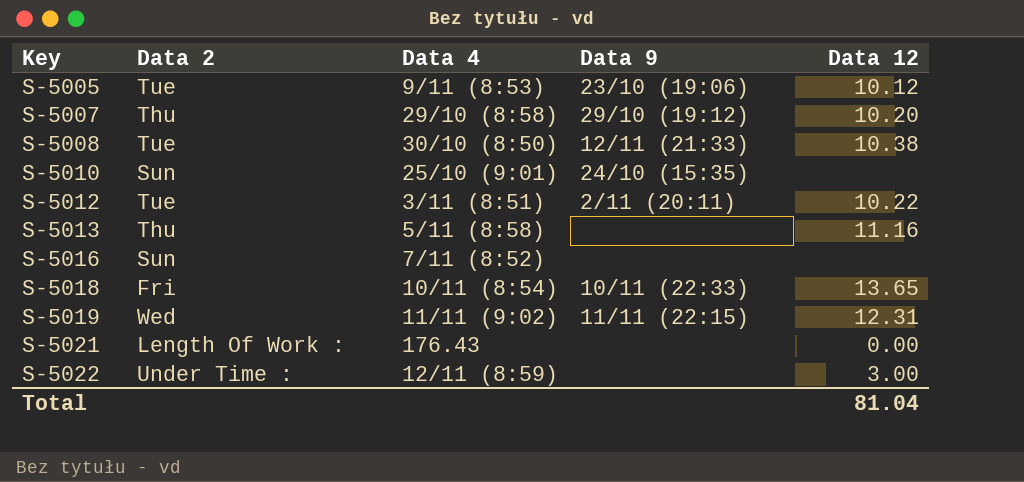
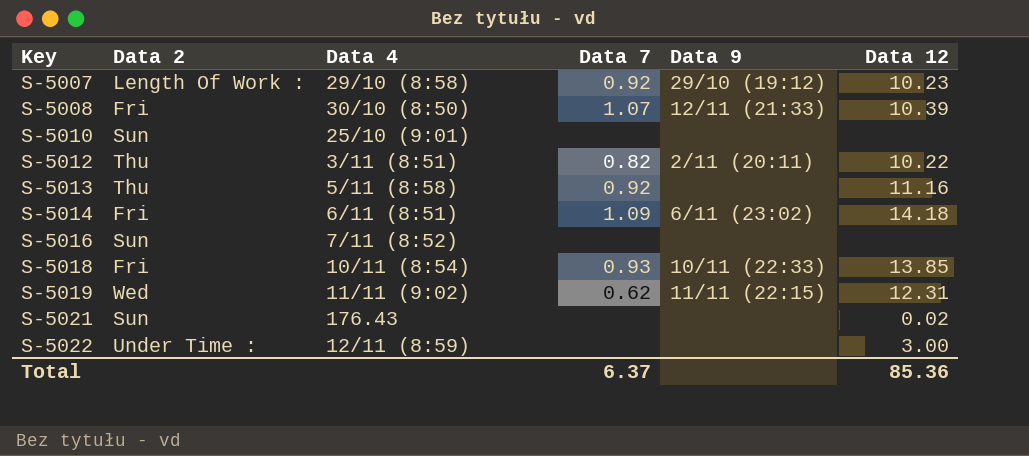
column Data 7 | position: none -> 4
row S-5005: Tue | 9/11 (8:53) | 23/10 (19:06) | 10.12 -> none
S-5007 | Data 2: Thu -> Length Of Work :
S-5007 | Data 12: 10.20 -> 10.23
S-5008 | Data 2: Tue -> Fri
S-5008 | Data 12: 10.38 -> 10.39
S-5010 | Data 9: 24/10 (15:35) -> none
S-5012 | Data 2: Tue -> Thu
row S-5014: none -> Fri | 6/11 (8:51) | 1.09 | 6/11 (23:02) | 14.18
S-5018 | Data 12: 13.65 -> 13.85
S-5021 | Data 2: Length Of Work : -> Sun
S-5021 | Data 12: 0.00 -> 0.02
Total | Data 12: 81.04 -> 85.36

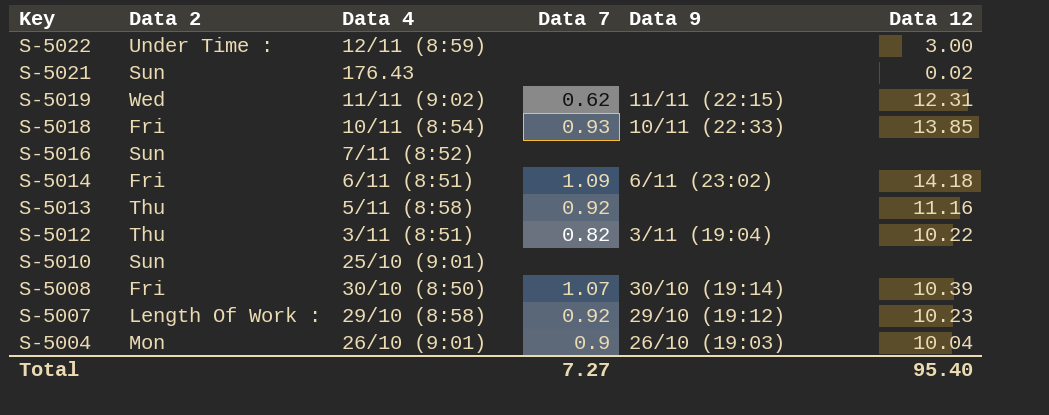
row order: Key ascending -> Key descending
S-5012 | Data 9: 2/11 (20:11) -> 3/11 (19:04)
S-5008 | Data 9: 12/11 (21:33) -> 30/10 (19:14)
row S-5004: none -> Mon | 26/10 (9:01) | 0.9 | 26/10 (19:03) | 10.04
Total | Data 7: 6.37 -> 7.27
Total | Data 12: 85.36 -> 95.40

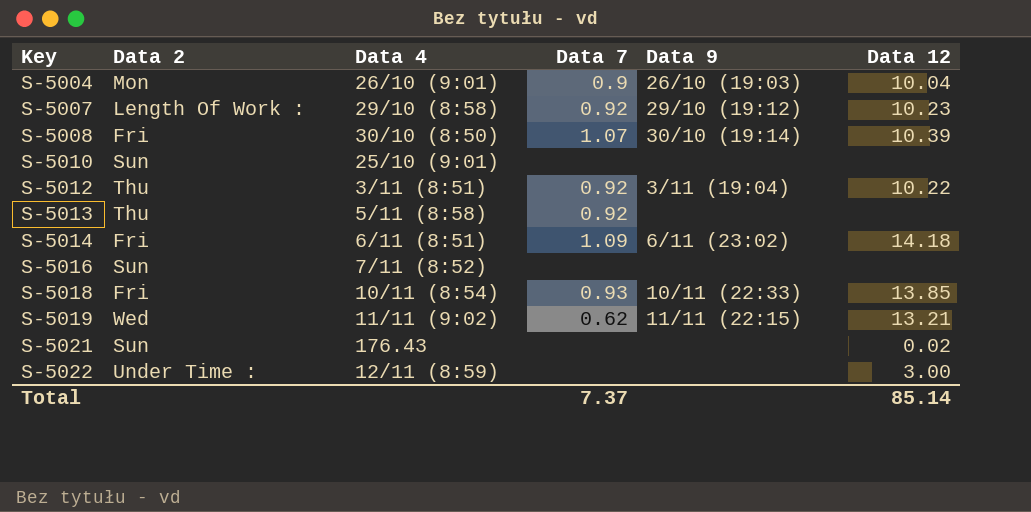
row order: Key descending -> Key ascending
S-5012 | Data 7: 0.82 -> 0.92
S-5013 | Data 12: 11.16 -> none
S-5019 | Data 12: 12.31 -> 13.21
Total | Data 7: 7.27 -> 7.37
Total | Data 12: 95.40 -> 85.14

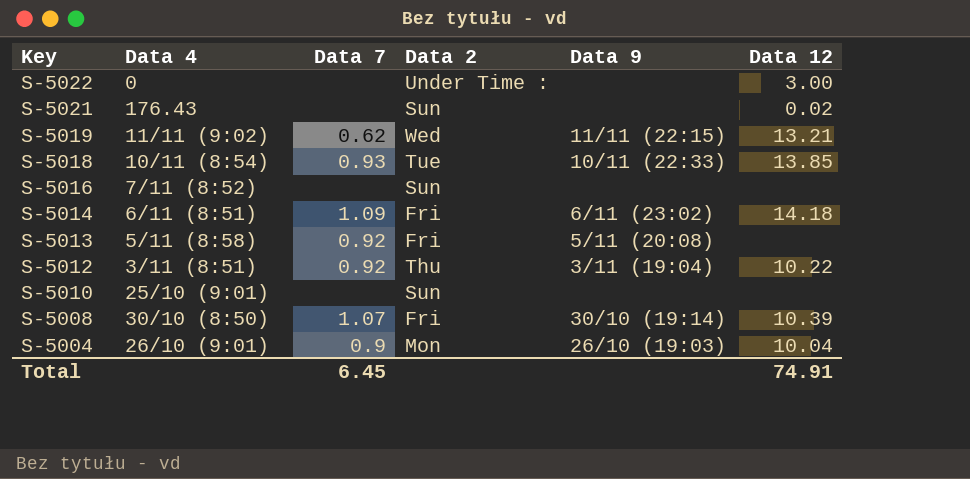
row order: Key ascending -> Key descending
column Data 2 | position: 2 -> 4
row S-5007: Length Of Work : | 29/10 (8:58) | 0.92 | 29/10 (19:12) | 10.23 -> none
S-5022 | Data 4: 12/11 (8:59) -> 0
S-5018 | Data 2: Fri -> Tue
S-5013 | Data 2: Thu -> Fri
S-5013 | Data 9: none -> 5/11 (20:08)
Total | Data 7: 7.37 -> 6.45
Total | Data 12: 85.14 -> 74.91

